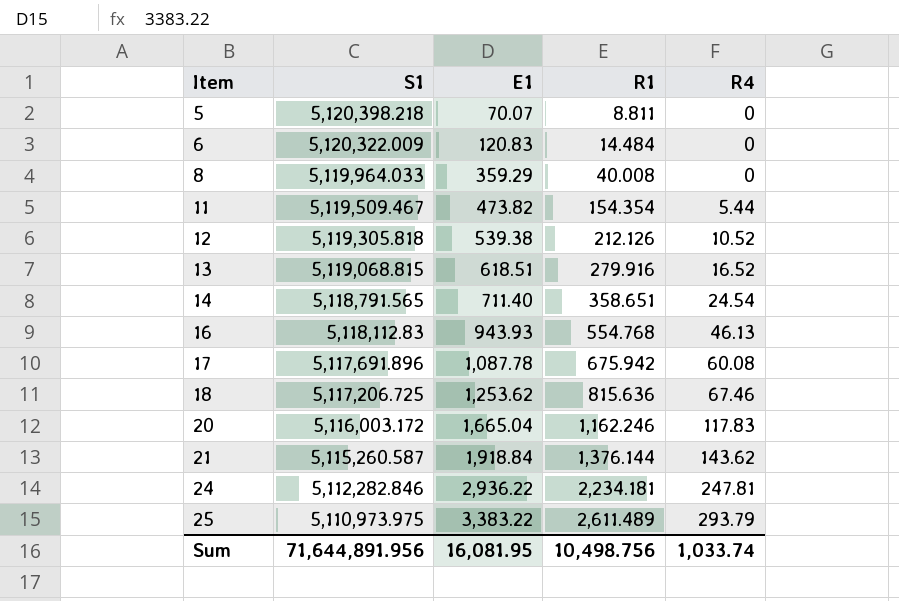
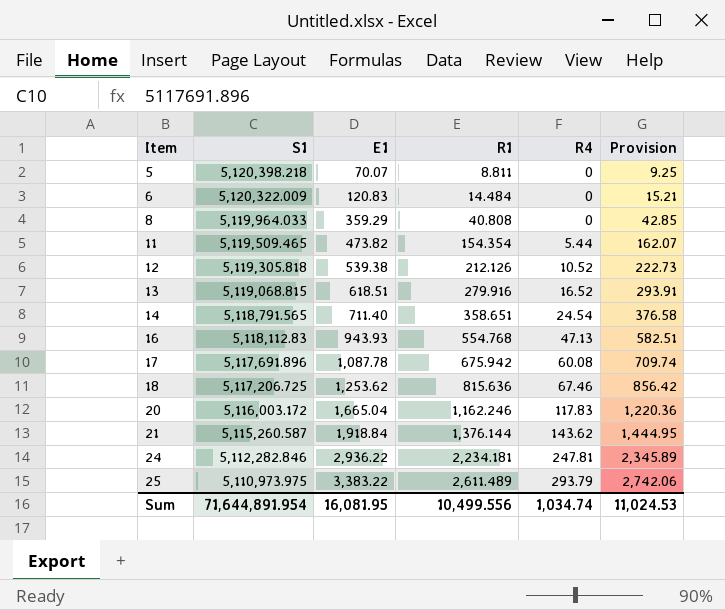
column Provision | formula: none -> [R1] * 1.05
8 | R1: 40.008 -> 40.808
11 | S1: 5,119,509.467 -> 5,119,509.465
16 | R4: 46.13 -> 47.13
Sum | S1: 71,644,891.956 -> 71,644,891.954
Sum | R1: 10,498.756 -> 10,499.556
Sum | R4: 1,033.74 -> 1,034.74

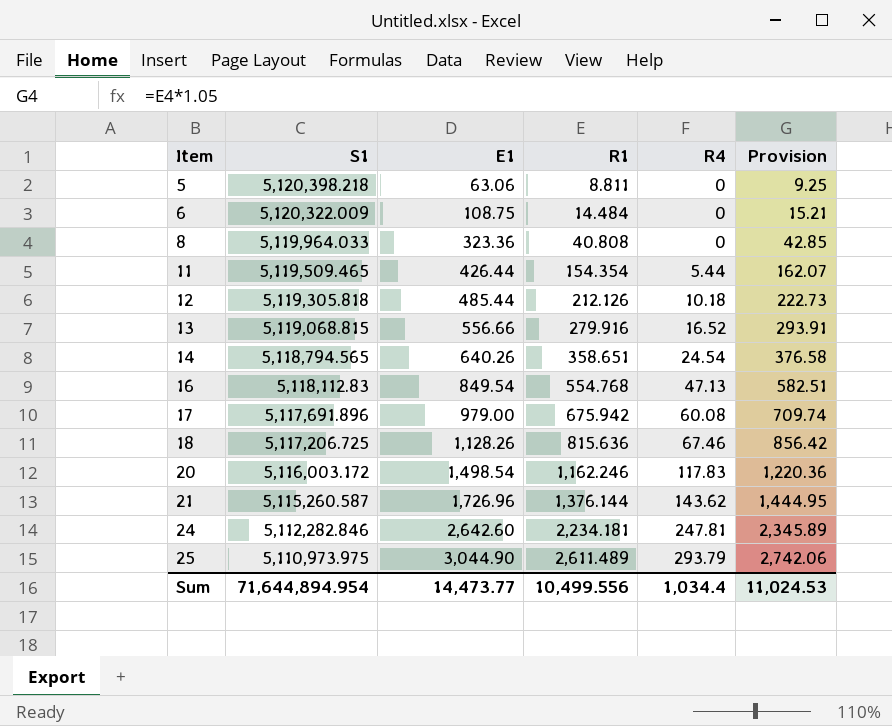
5 | E1: 70.07 -> 63.06
6 | E1: 120.83 -> 108.75
8 | E1: 359.29 -> 323.36
11 | E1: 473.82 -> 426.44
12 | E1: 539.38 -> 485.44
12 | R4: 10.52 -> 10.18
13 | E1: 618.51 -> 556.66
14 | S1: 5,118,791.565 -> 5,118,794.565
14 | E1: 711.40 -> 640.26
16 | E1: 943.93 -> 849.54
17 | E1: 1,087.78 -> 979.00
18 | E1: 1,253.62 -> 1,128.26
20 | E1: 1,665.04 -> 1,498.54
21 | E1: 1,918.84 -> 1,726.96
24 | E1: 2,936.22 -> 2,642.60
25 | E1: 3,383.22 -> 3,044.90
Sum | S1: 71,644,891.954 -> 71,644,894.954
Sum | E1: 16,081.95 -> 14,473.77
Sum | R4: 1,034.74 -> 1,034.4

